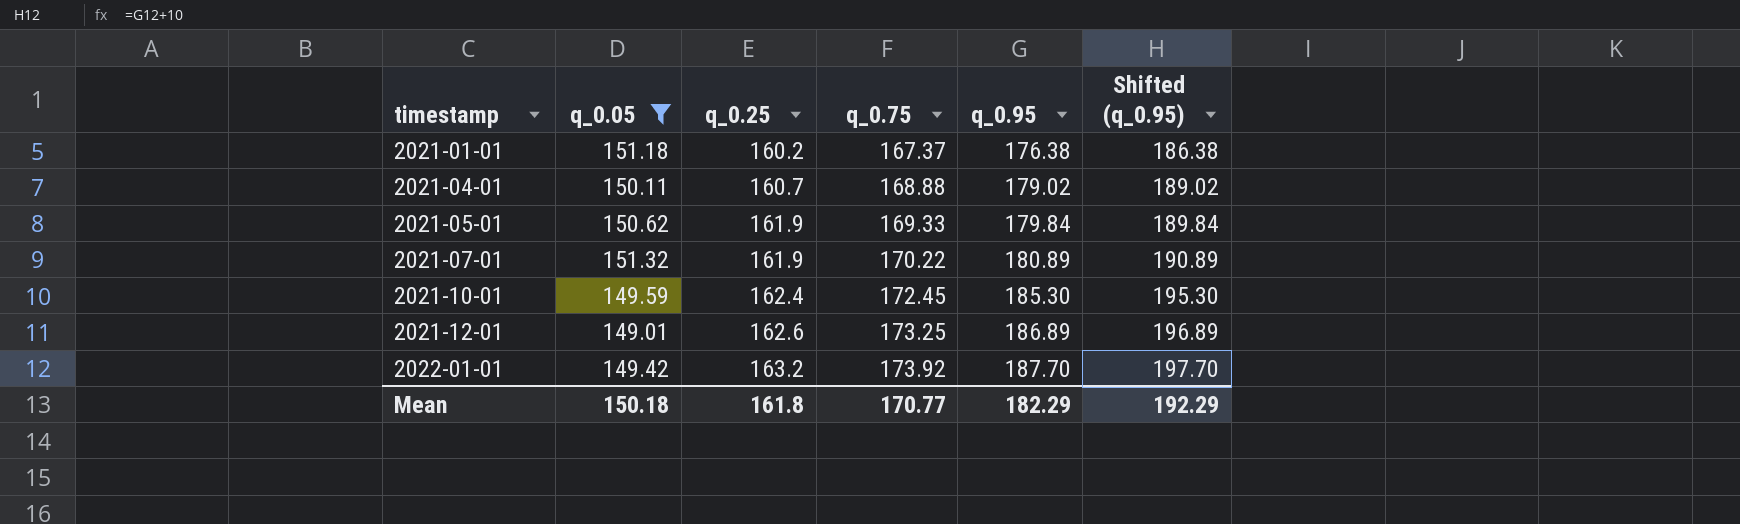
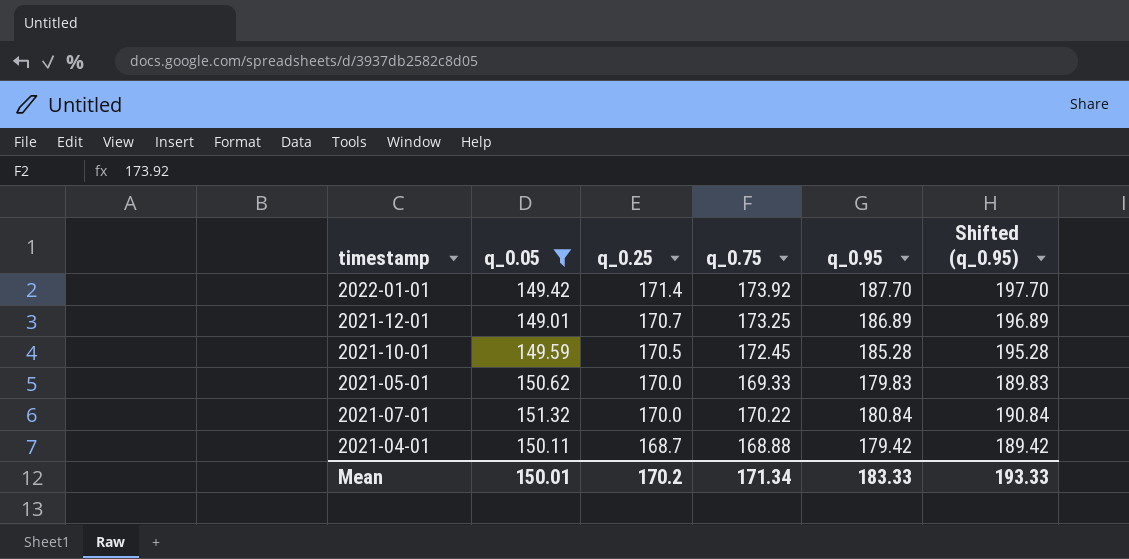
row order: timestamp ascending -> q_0.25 descending
row 2021-01-01: 151.18 | 160.2 | 167.37 | 176.38 | 186.38 -> none
2022-01-01 | q_0.25: 163.2 -> 171.4
2021-12-01 | q_0.25: 162.6 -> 170.7
2021-10-01 | q_0.25: 162.4 -> 170.5
2021-10-01 | q_0.95: 185.30 -> 185.28
2021-10-01 | Shifted (q_0.95): 195.30 -> 195.28
2021-05-01 | q_0.25: 161.9 -> 170.0
2021-05-01 | q_0.95: 179.84 -> 179.83
2021-05-01 | Shifted (q_0.95): 189.84 -> 189.83
2021-07-01 | q_0.25: 161.9 -> 170.0
2021-07-01 | q_0.95: 180.89 -> 180.84
2021-07-01 | Shifted (q_0.95): 190.89 -> 190.84
2021-04-01 | q_0.25: 160.7 -> 168.7
2021-04-01 | q_0.95: 179.02 -> 179.42
2021-04-01 | Shifted (q_0.95): 189.02 -> 189.42
Mean | q_0.05: 150.18 -> 150.01
Mean | q_0.25: 161.8 -> 170.2
Mean | q_0.75: 170.77 -> 171.34
Mean | q_0.95: 182.29 -> 183.33
Mean | Shifted (q_0.95): 192.29 -> 193.33

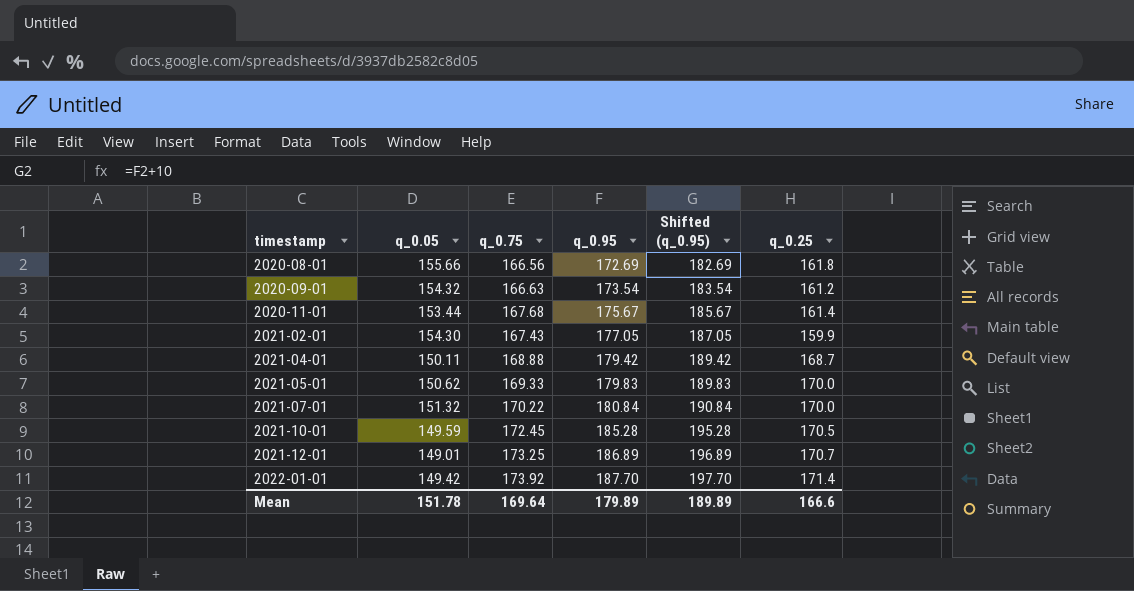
filter: q_0.05 <= 151.32 -> none
row order: q_0.25 descending -> timestamp ascending
column q_0.25 | position: 3 -> 6
Mean | q_0.05: 150.01 -> 151.78
Mean | q_0.75: 171.34 -> 169.64
Mean | q_0.95: 183.33 -> 179.89
Mean | Shifted (q_0.95): 193.33 -> 189.89
Mean | q_0.25: 170.2 -> 166.6

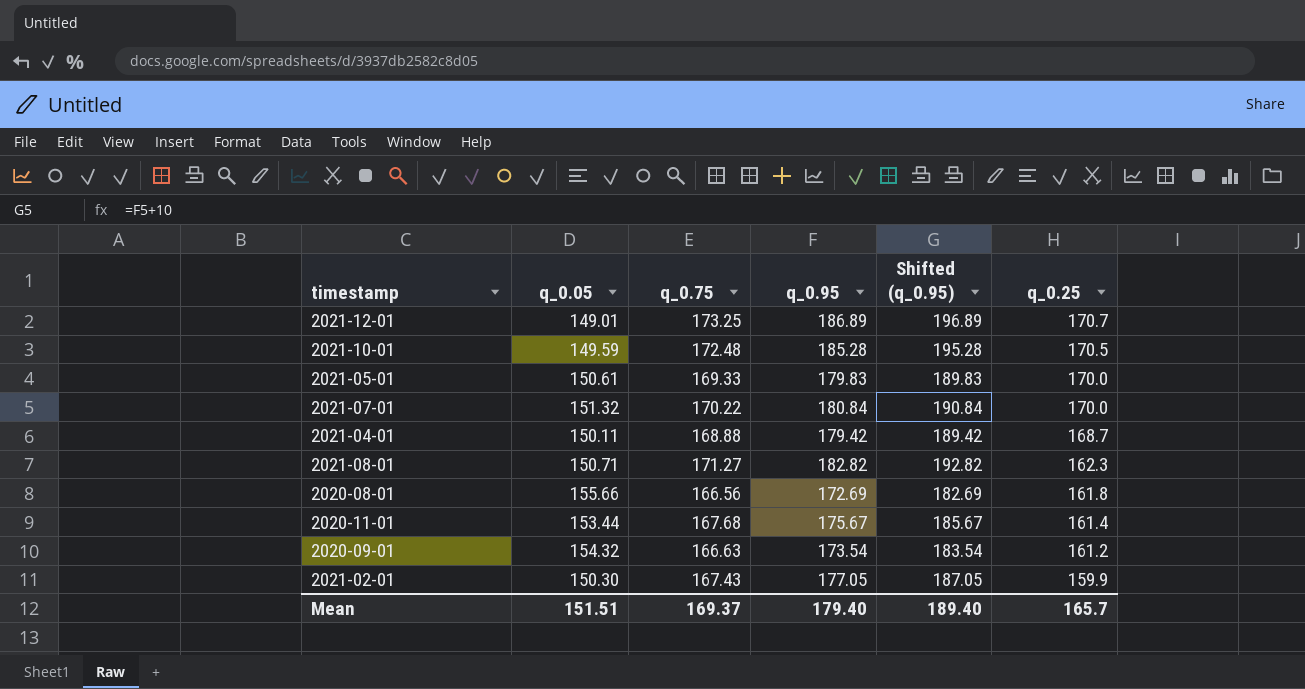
row order: timestamp ascending -> q_0.25 descending
row 2022-01-01: 149.42 | 173.92 | 187.70 | 197.70 | 171.4 -> none
2021-10-01 | q_0.75: 172.45 -> 172.48
2021-05-01 | q_0.05: 150.62 -> 150.61
row 2021-08-01: none -> 150.71 | 171.27 | 182.82 | 192.82 | 162.3
2021-02-01 | q_0.05: 154.30 -> 150.30
Mean | q_0.05: 151.78 -> 151.51
Mean | q_0.75: 169.64 -> 169.37
Mean | q_0.95: 179.89 -> 179.40
Mean | Shifted (q_0.95): 189.89 -> 189.40
Mean | q_0.25: 166.6 -> 165.7

